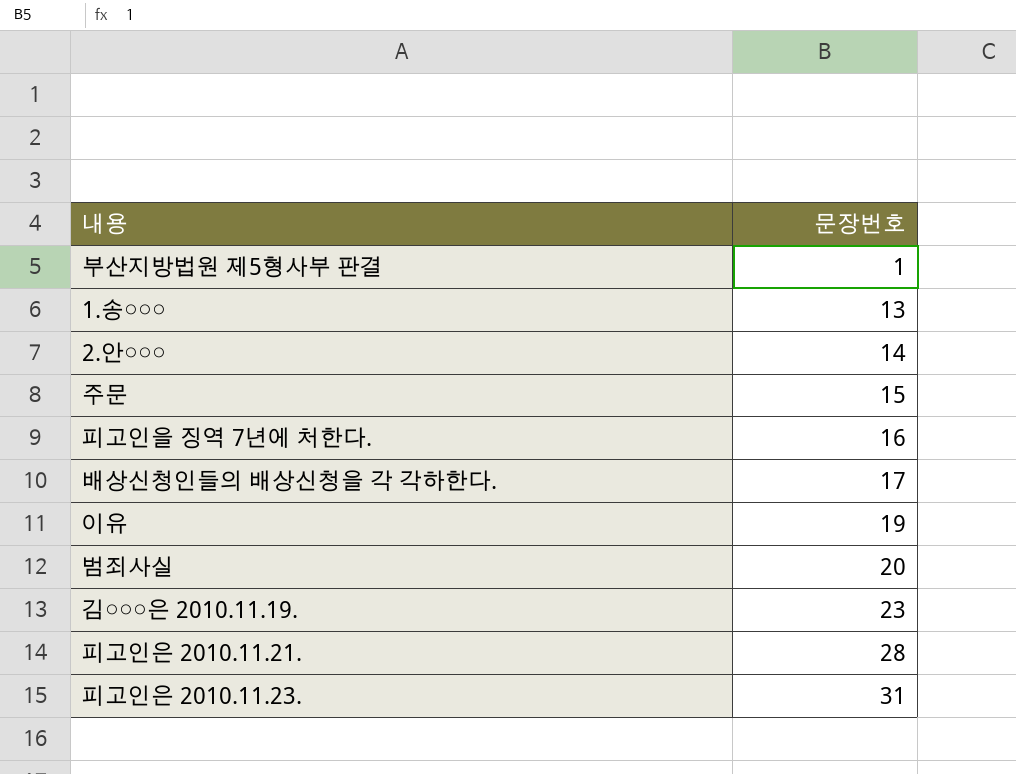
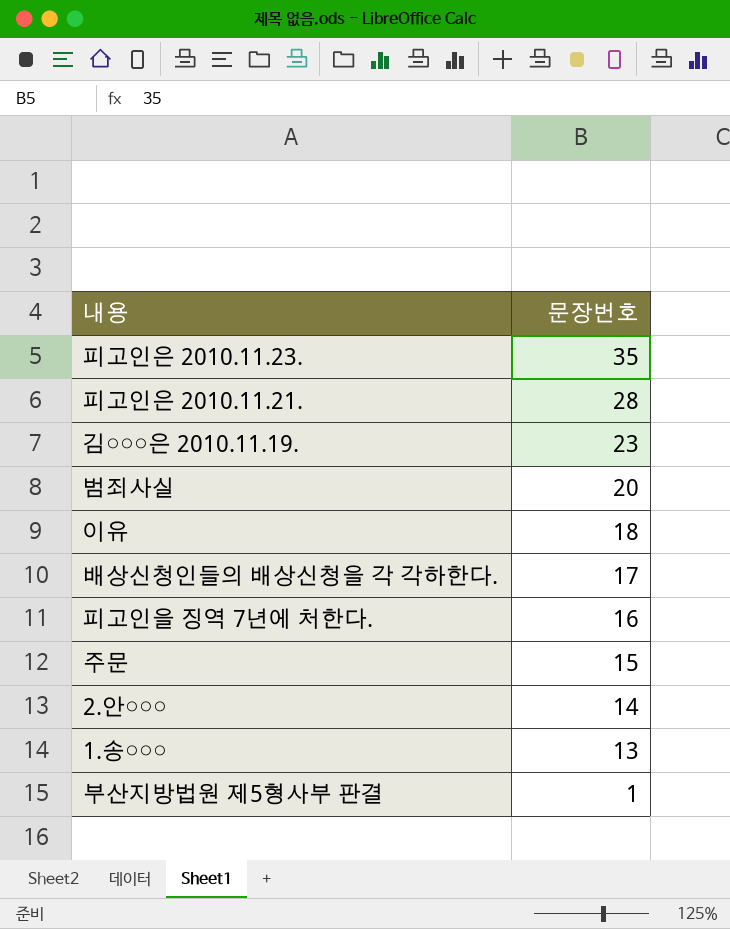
row order: 문장번호 ascending -> 문장번호 descending
피고인은 2010.11.23. | 문장번호: 31 -> 35
이유 | 문장번호: 19 -> 18

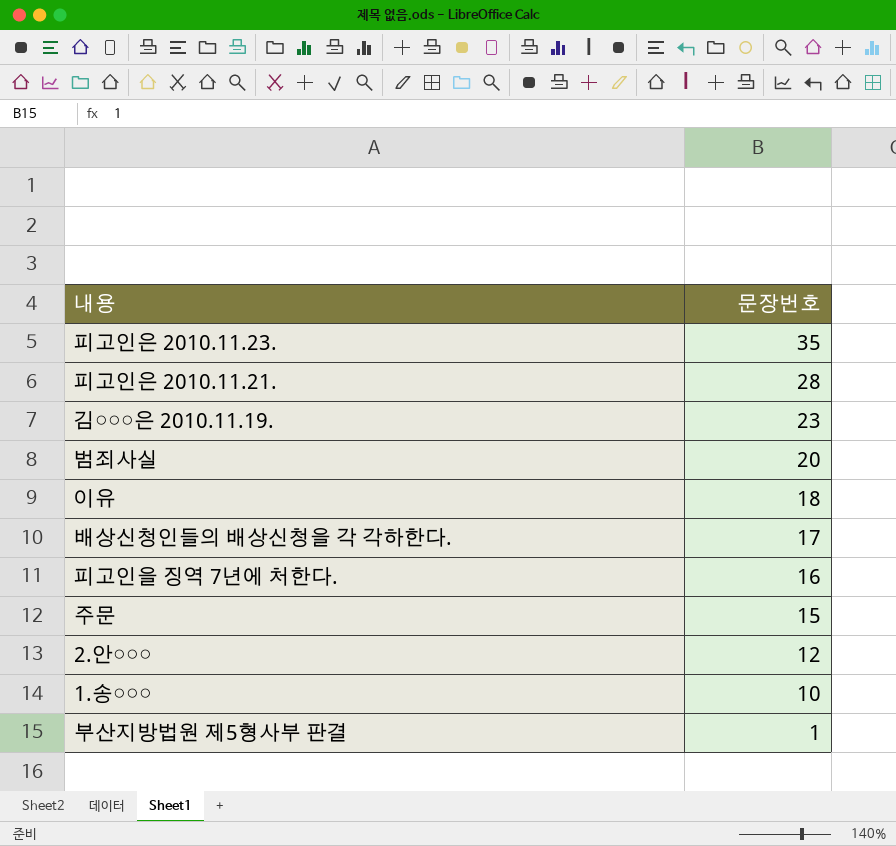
2.안○○○ | 문장번호: 14 -> 12
1.송○○○ | 문장번호: 13 -> 10

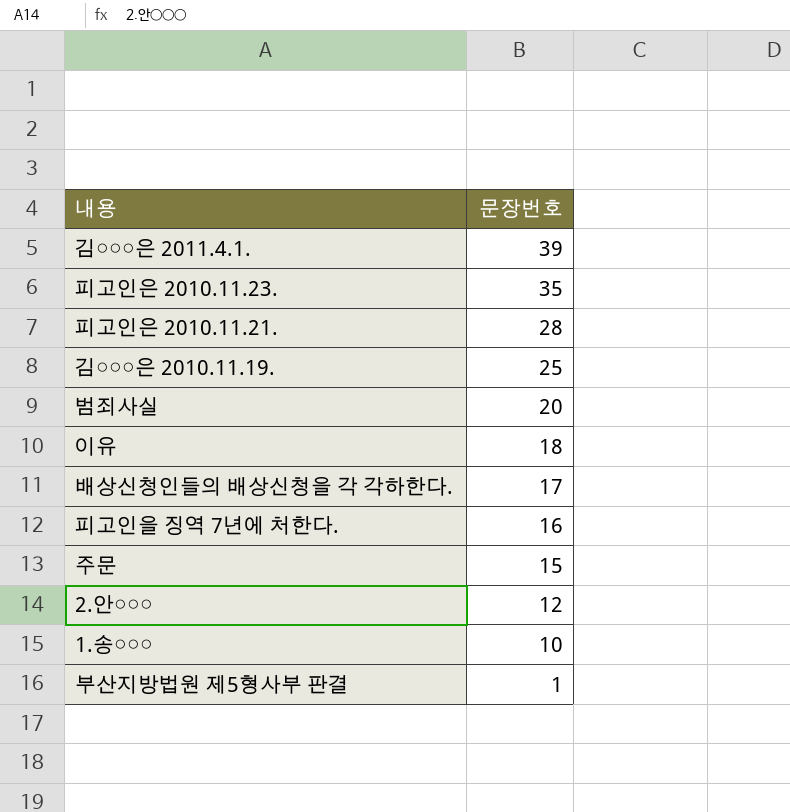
row 김○○○은 2011.4.1.: none -> 39
김○○○은 2010.11.19. | 문장번호: 23 -> 25

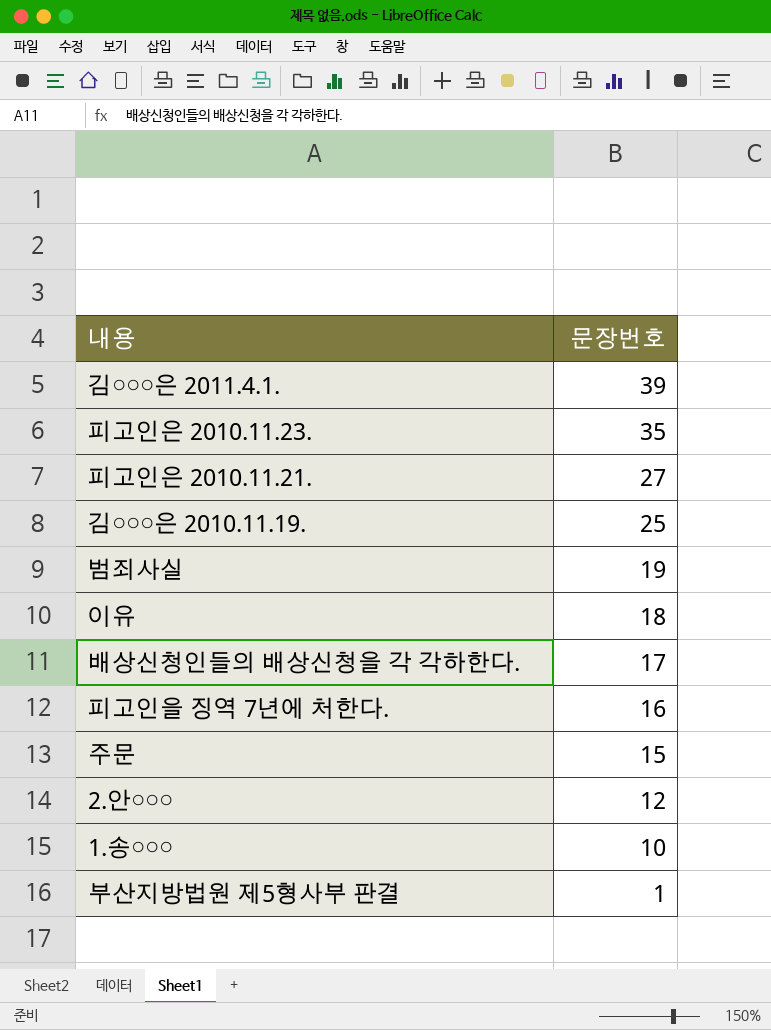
피고인은 2010.11.21. | 문장번호: 28 -> 27
범죄사실 | 문장번호: 20 -> 19

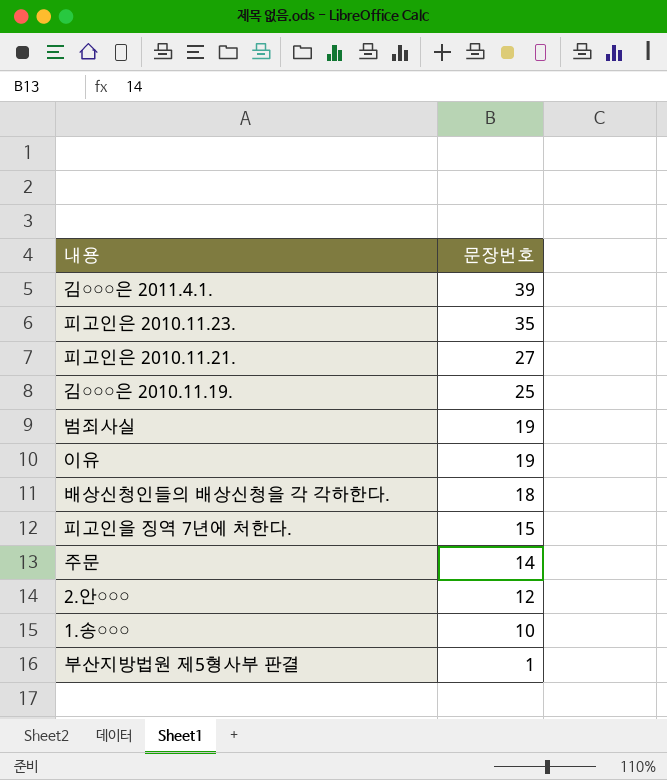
이유 | 문장번호: 18 -> 19
배상신청인들의 배상신청을 각 각하한다. | 문장번호: 17 -> 18
피고인을 징역 7년에 처한다. | 문장번호: 16 -> 15
주문 | 문장번호: 15 -> 14

